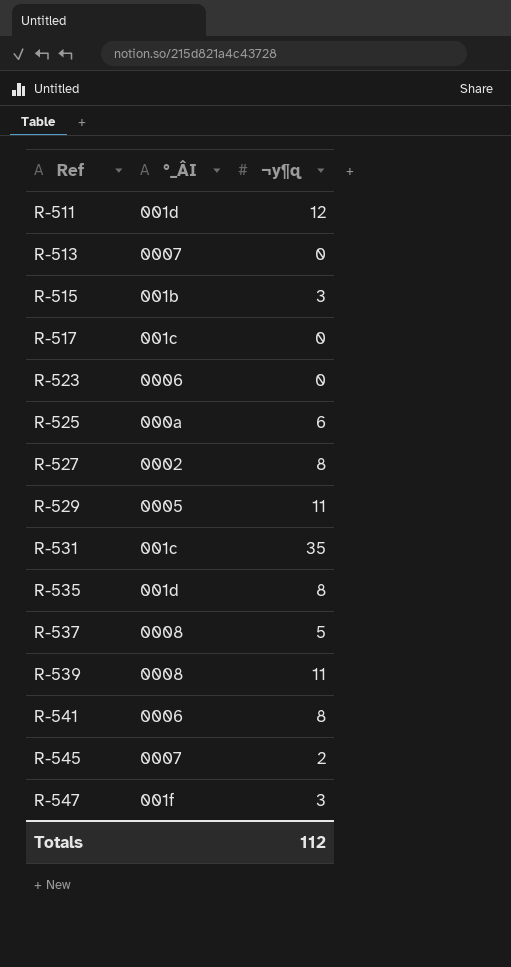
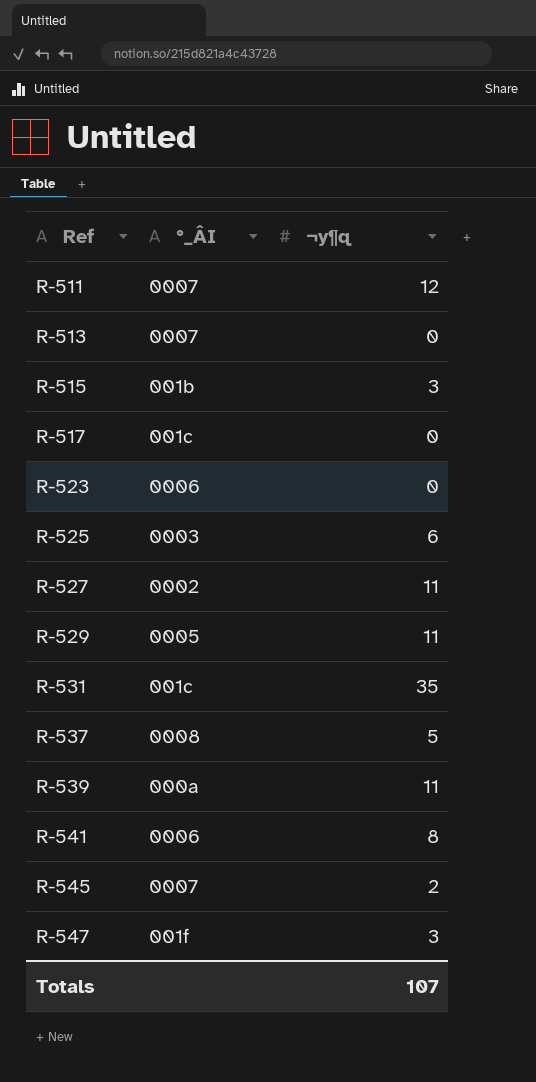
row R-535: 001d | 8 -> none
R-511 | °_ÂI: 001d -> 0007
R-525 | °_ÂI: 000a -> 0003
R-527 | ¬y¶q: 8 -> 11
R-539 | °_ÂI: 0008 -> 000a
Totals | ¬y¶q: 112 -> 107

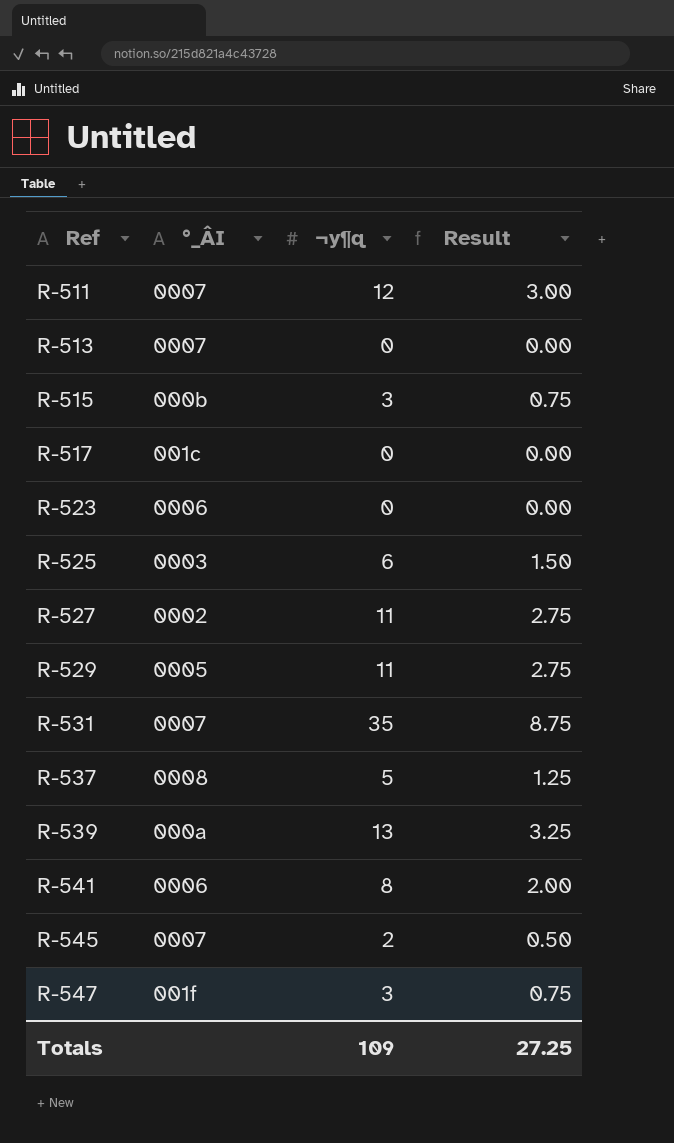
column Result | formula: none -> [¬y¶q] * 0.25
R-515 | °_ÂI: 001b -> 000b
R-531 | °_ÂI: 001c -> 0007
R-539 | ¬y¶q: 11 -> 13
Totals | ¬y¶q: 107 -> 109

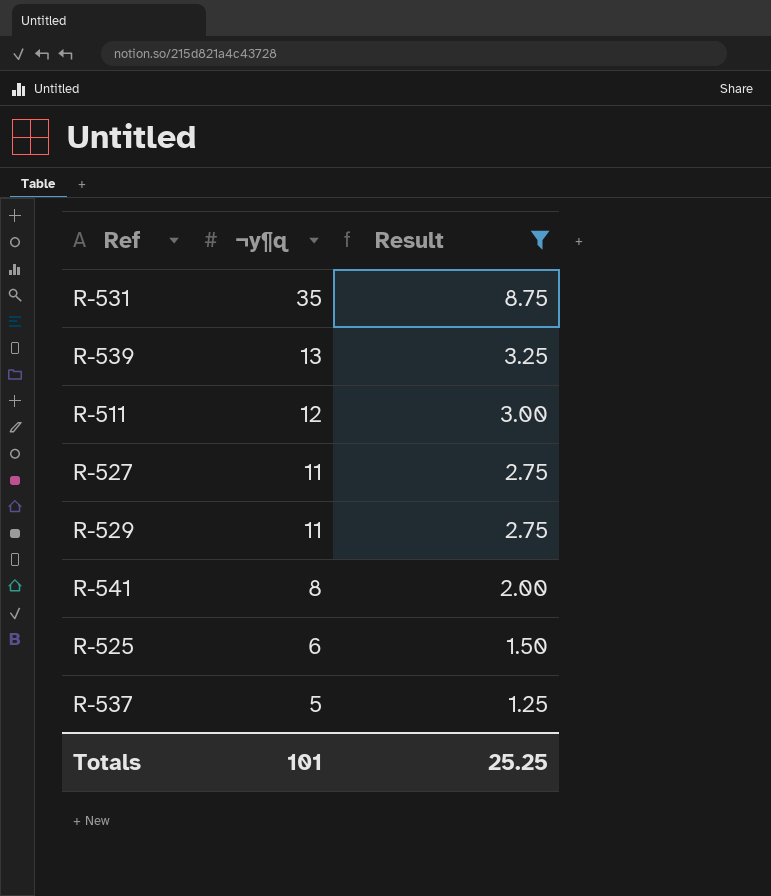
filter: none -> Result >= 1.25
row order: Ref ascending -> ¬y¶q descending
column °_ÂI | position: 2 -> none
Totals | ¬y¶q: 109 -> 101
Totals | Result: 27.25 -> 25.25

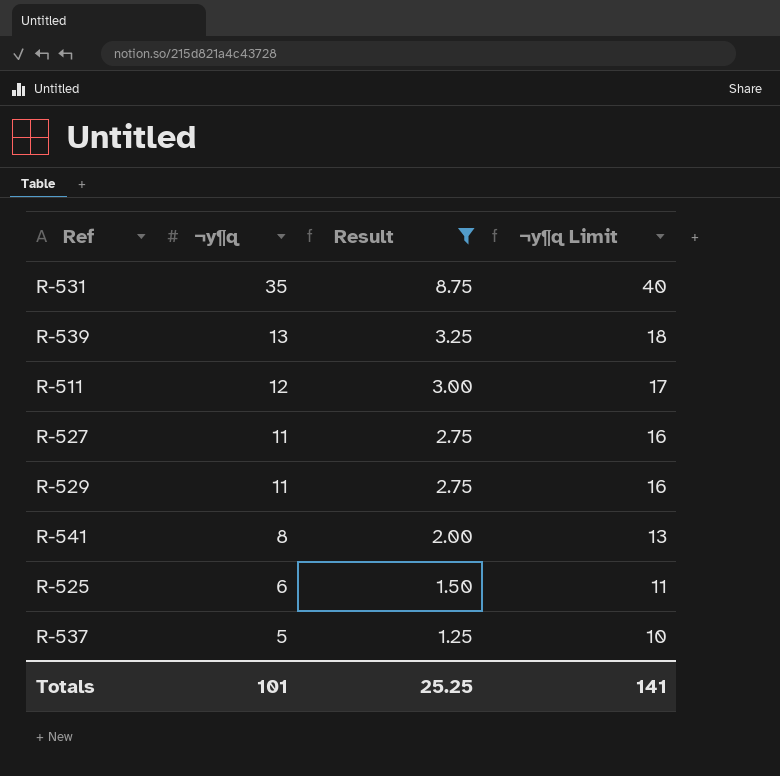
column ¬y¶q Limit | formula: none -> [¬y¶q] + 5

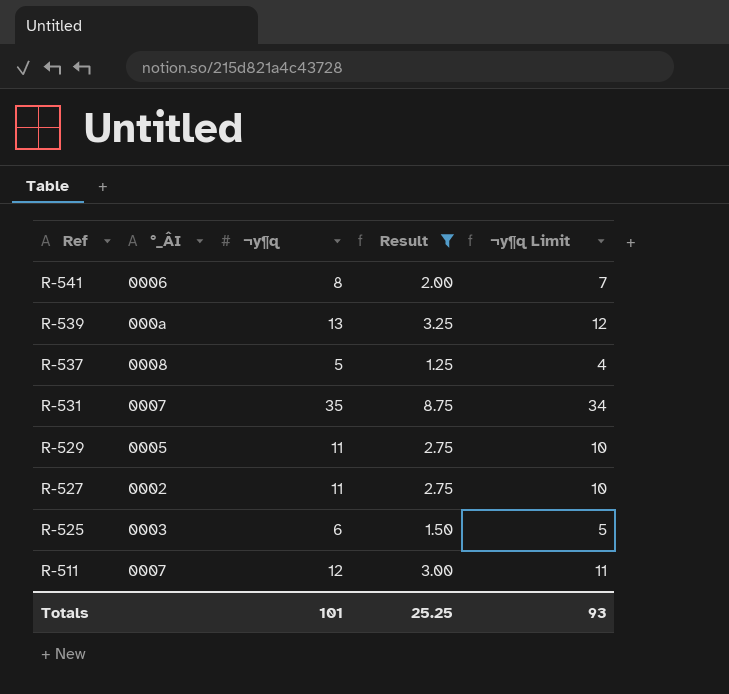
row order: ¬y¶q descending -> Ref descending
column °_ÂI | position: none -> 2
column ¬y¶q Limit | formula: [¬y¶q] + 5 -> [¬y¶q] - 1
Totals | ¬y¶q Limit: 141 -> 93

